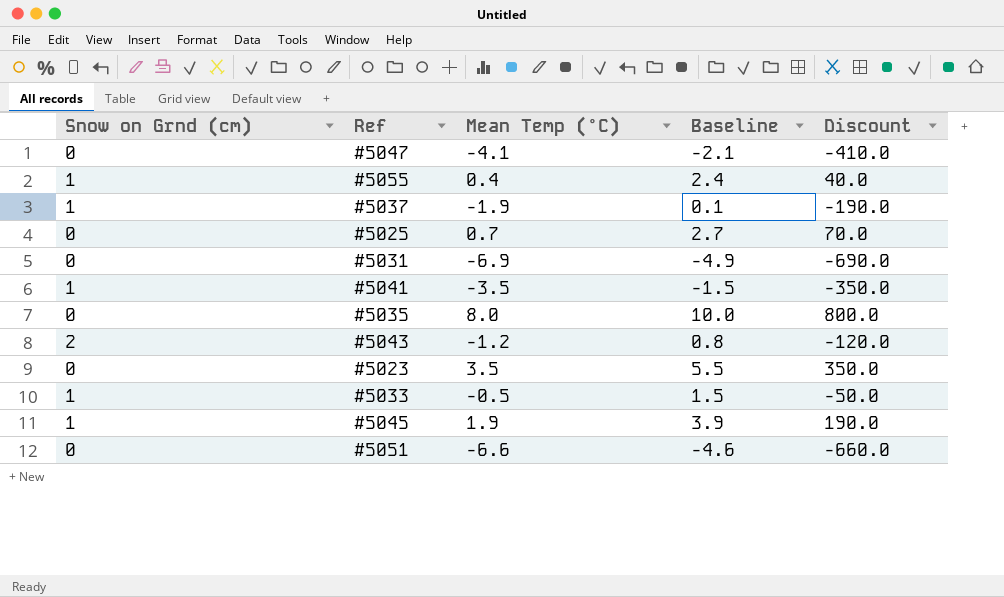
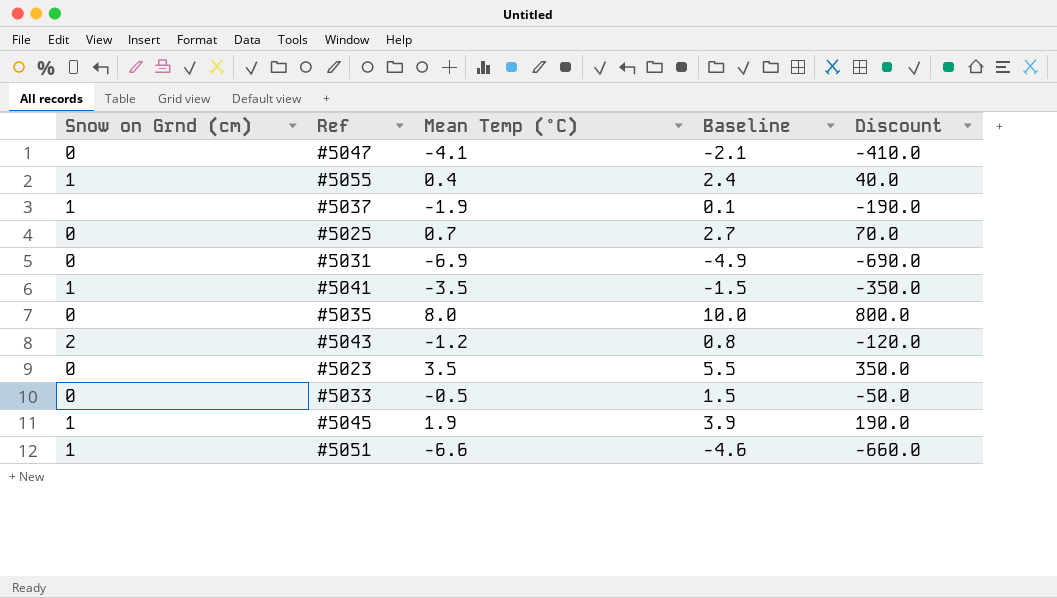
#5033 | Snow on Grnd (cm): 1 -> 0
#5051 | Snow on Grnd (cm): 0 -> 1

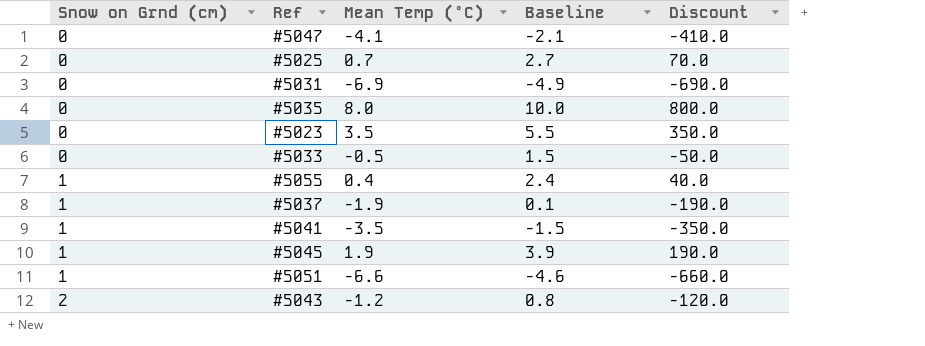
row order: none -> Snow on Grnd (cm) ascending

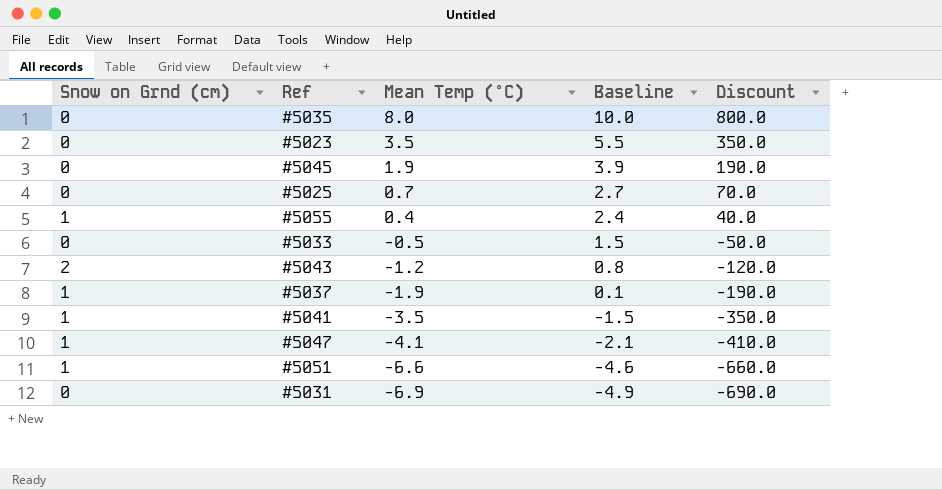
row order: Snow on Grnd (cm) ascending -> Mean Temp (°C) descending
#5045 | Snow on Grnd (cm): 1 -> 0
#5047 | Snow on Grnd (cm): 0 -> 1

